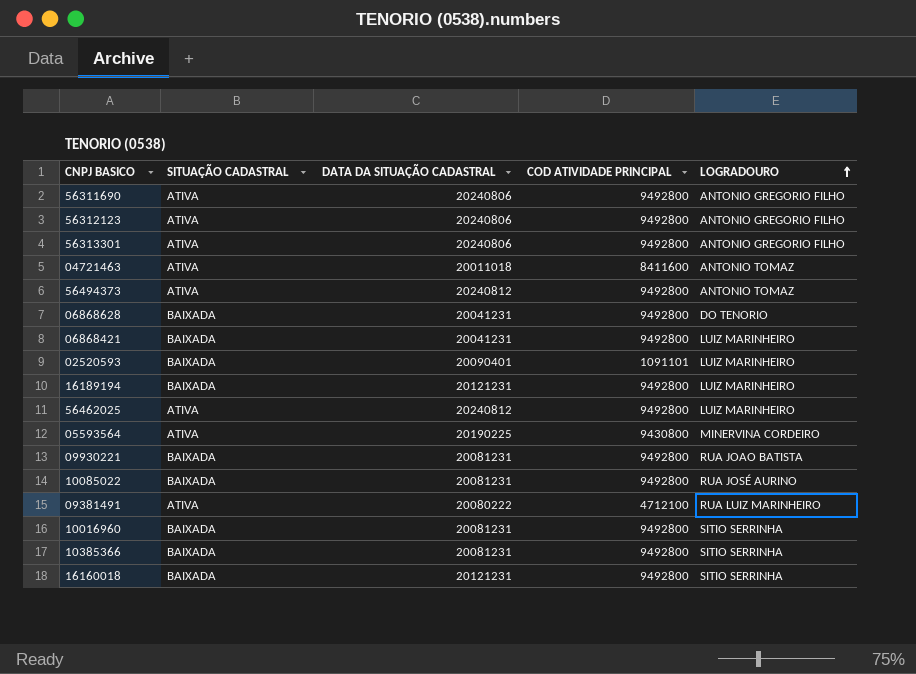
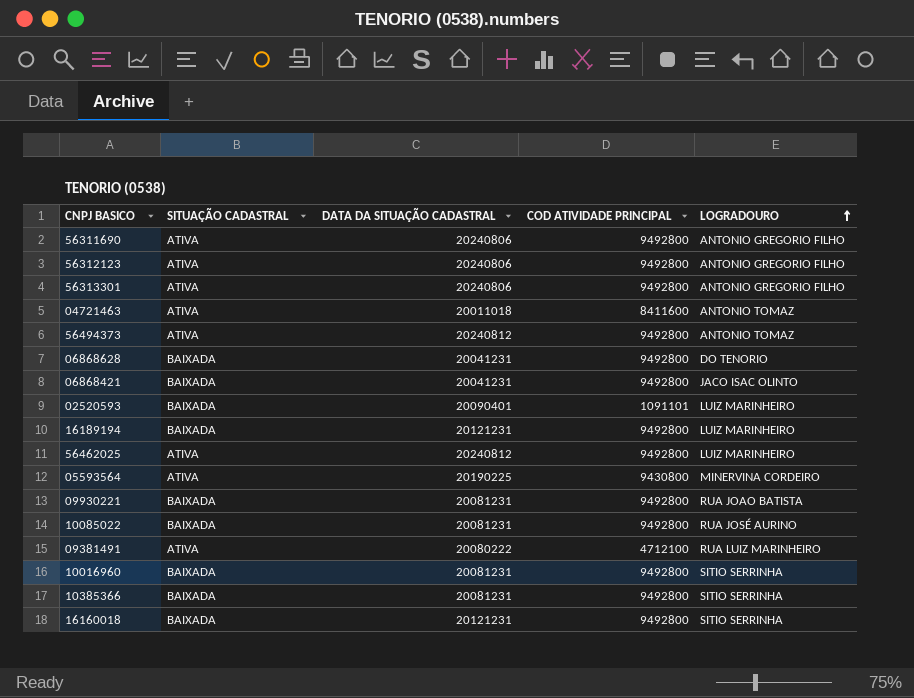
06868421 | LOGRADOURO: LUIZ MARINHEIRO -> JACO ISAC OLINTO

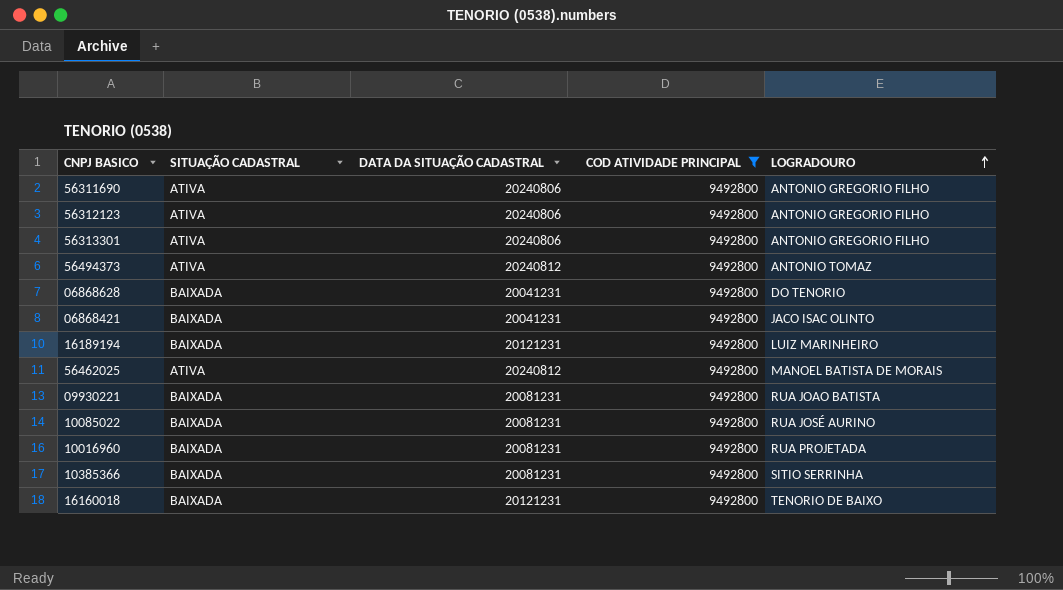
filter: none -> COD ATIVIDADE PRINCIPAL = 9492800
56462025 | LOGRADOURO: LUIZ MARINHEIRO -> MANOEL BATISTA DE MORAIS
10016960 | LOGRADOURO: SITIO SERRINHA -> RUA PROJETADA
16160018 | LOGRADOURO: SITIO SERRINHA -> TENORIO DE BAIXO

